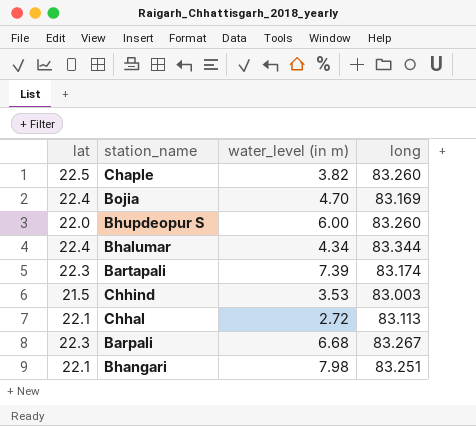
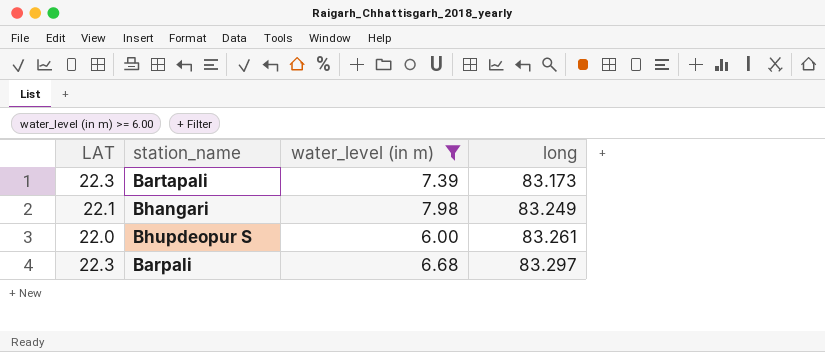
filter: none -> water_level (in m) >= 6.00
row order: none -> long ascending
column name: lat -> LAT
Bartapali | long: 83.174 -> 83.173
Bhangari | long: 83.251 -> 83.249
Bhupdeopur S | long: 83.260 -> 83.261
Barpali | long: 83.267 -> 83.297

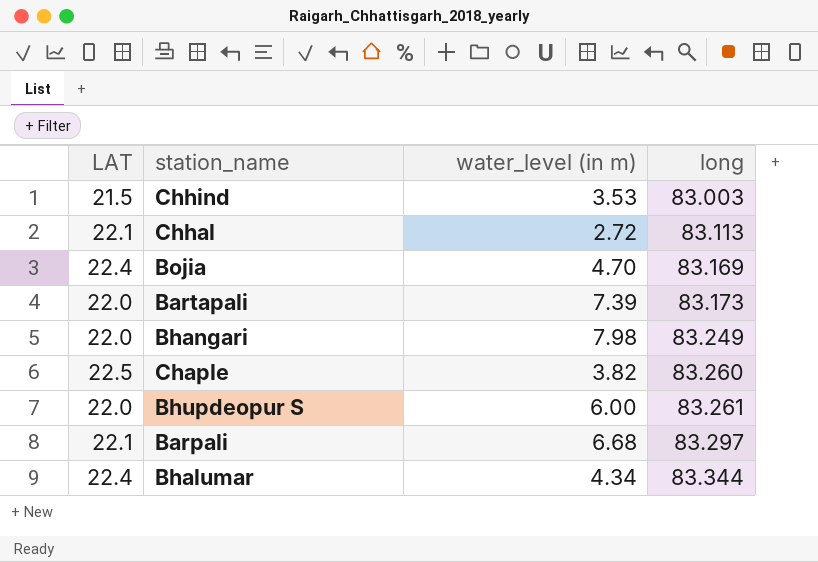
filter: water_level (in m) >= 6.00 -> none
Bartapali | LAT: 22.3 -> 22.0
Bhangari | LAT: 22.1 -> 22.0
Barpali | LAT: 22.3 -> 22.1

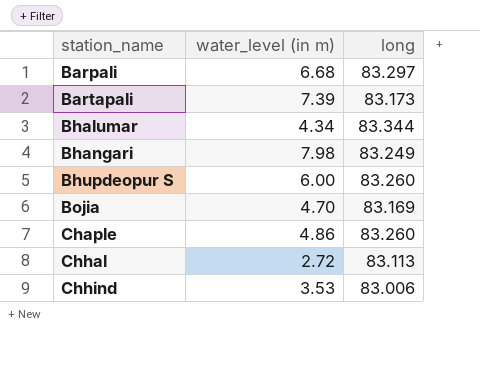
row order: long ascending -> station_name ascending
column LAT | position: 1 -> none
Bhupdeopur S | long: 83.261 -> 83.260
Chaple | water_level (in m): 3.82 -> 4.86
Chhind | long: 83.003 -> 83.006

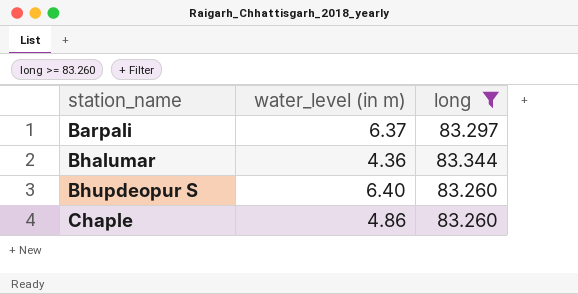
filter: none -> long >= 83.260
Barpali | water_level (in m): 6.68 -> 6.37
Bhalumar | water_level (in m): 4.34 -> 4.36
Bhupdeopur S | water_level (in m): 6.00 -> 6.40

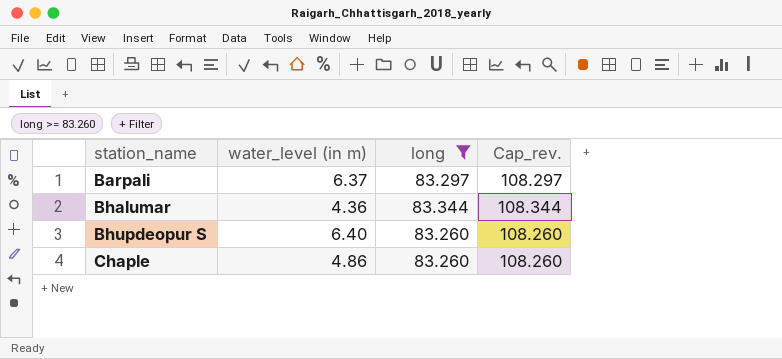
column Cap_rev. | formula: none -> [long] + 25

